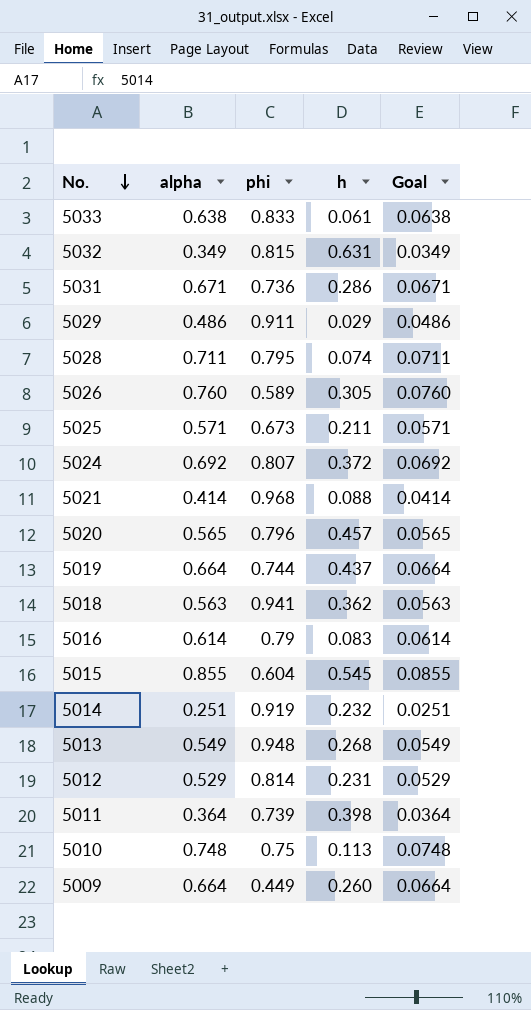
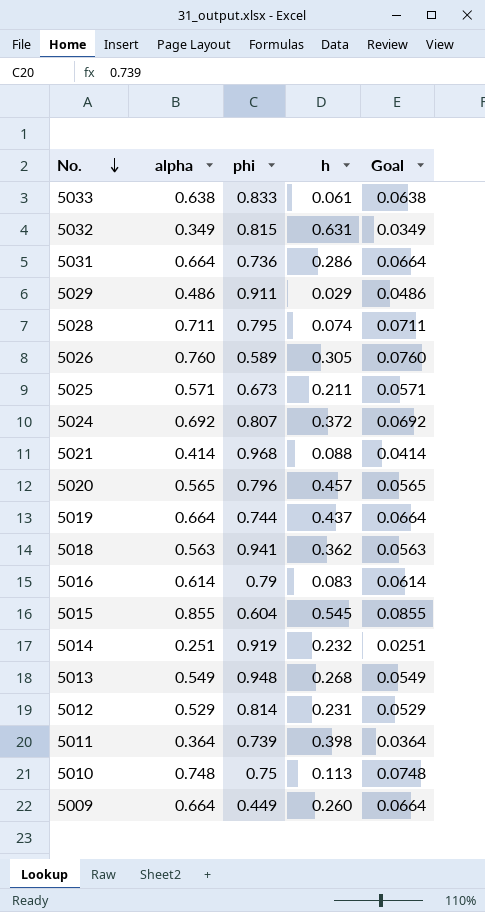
5031 | alpha: 0.671 -> 0.664
5031 | Goal: 0.0671 -> 0.0664

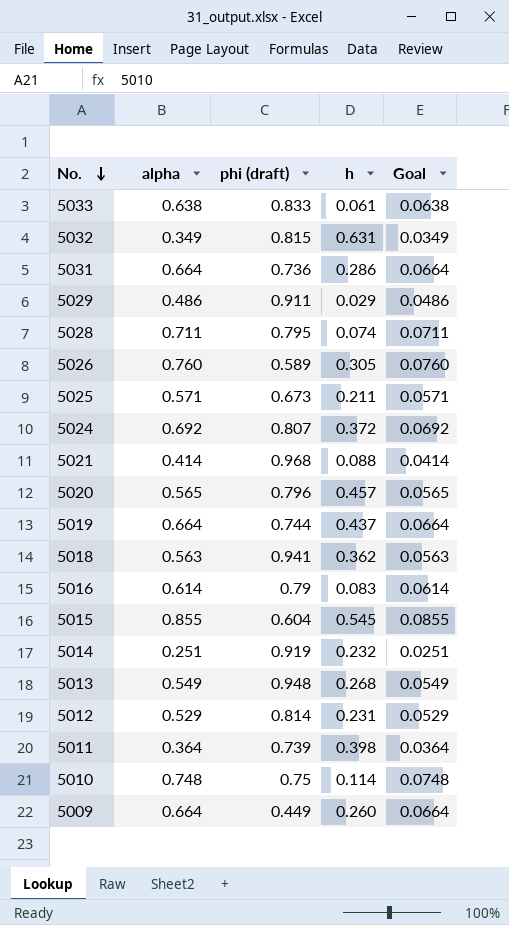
column name: phi -> phi (draft)
5010 | h: 0.113 -> 0.114

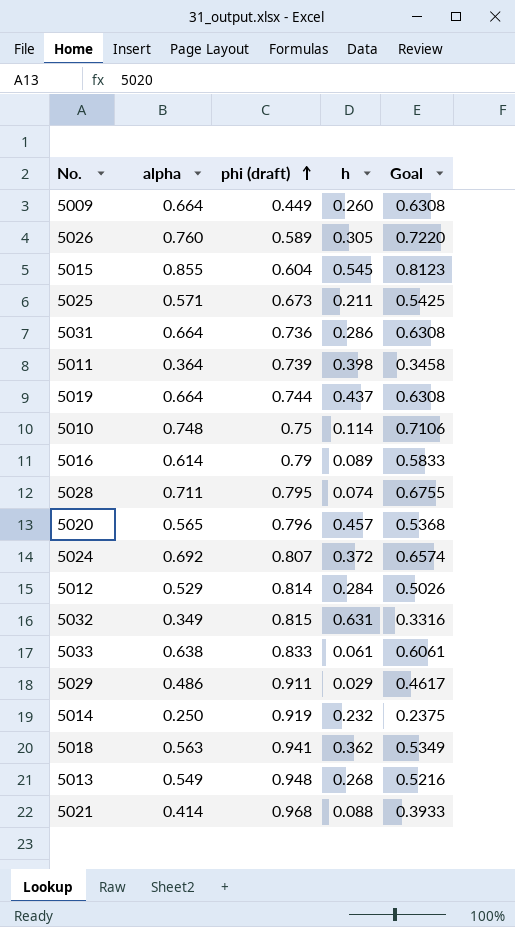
row order: No. descending -> phi (draft) ascending
column Goal | formula: [alpha] * 0.1 -> [alpha] * 0.95
5016 | h: 0.083 -> 0.089
5012 | h: 0.231 -> 0.284
5014 | alpha: 0.251 -> 0.250

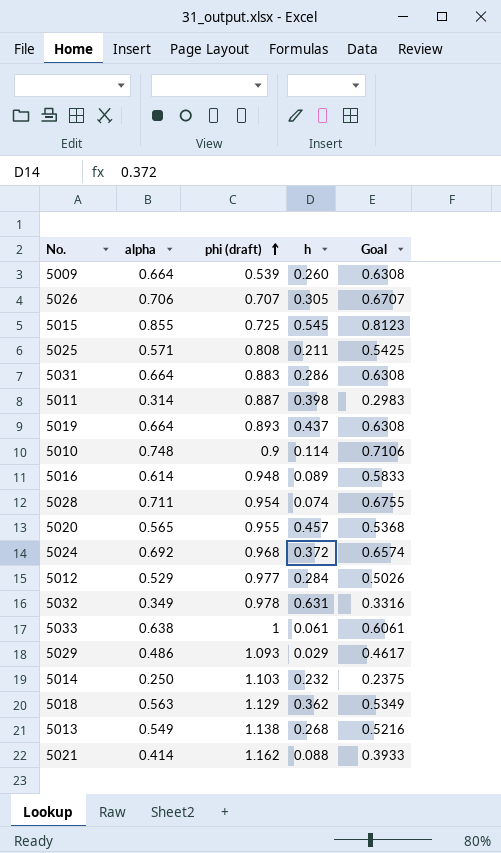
5009 | phi (draft): 0.449 -> 0.539
5026 | alpha: 0.760 -> 0.706
5026 | phi (draft): 0.589 -> 0.707
5026 | Goal: 0.7220 -> 0.6707
5015 | phi (draft): 0.604 -> 0.725
5025 | phi (draft): 0.673 -> 0.808
5031 | phi (draft): 0.736 -> 0.883
5011 | alpha: 0.364 -> 0.314
5011 | phi (draft): 0.739 -> 0.887
5011 | Goal: 0.3458 -> 0.2983
5019 | phi (draft): 0.744 -> 0.893
5010 | phi (draft): 0.75 -> 0.9
5016 | phi (draft): 0.79 -> 0.948
5028 | phi (draft): 0.795 -> 0.954
5020 | phi (draft): 0.796 -> 0.955
5024 | phi (draft): 0.807 -> 0.968
5012 | phi (draft): 0.814 -> 0.977
5032 | phi (draft): 0.815 -> 0.978
5033 | phi (draft): 0.833 -> 1
5029 | phi (draft): 0.911 -> 1.093
5014 | phi (draft): 0.919 -> 1.103
5018 | phi (draft): 0.941 -> 1.129
5013 | phi (draft): 0.948 -> 1.138
5021 | phi (draft): 0.968 -> 1.162

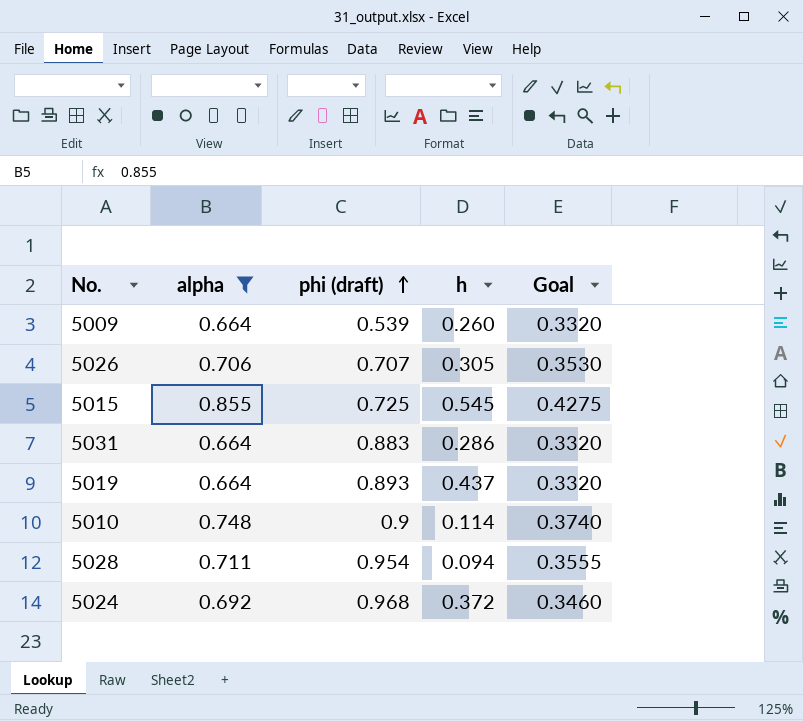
filter: none -> alpha >= 0.664
column Goal | formula: [alpha] * 0.95 -> [alpha] * 0.5
5028 | h: 0.074 -> 0.094

